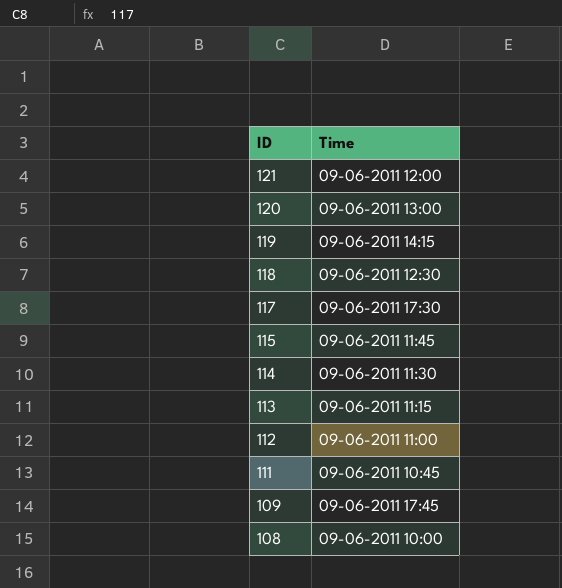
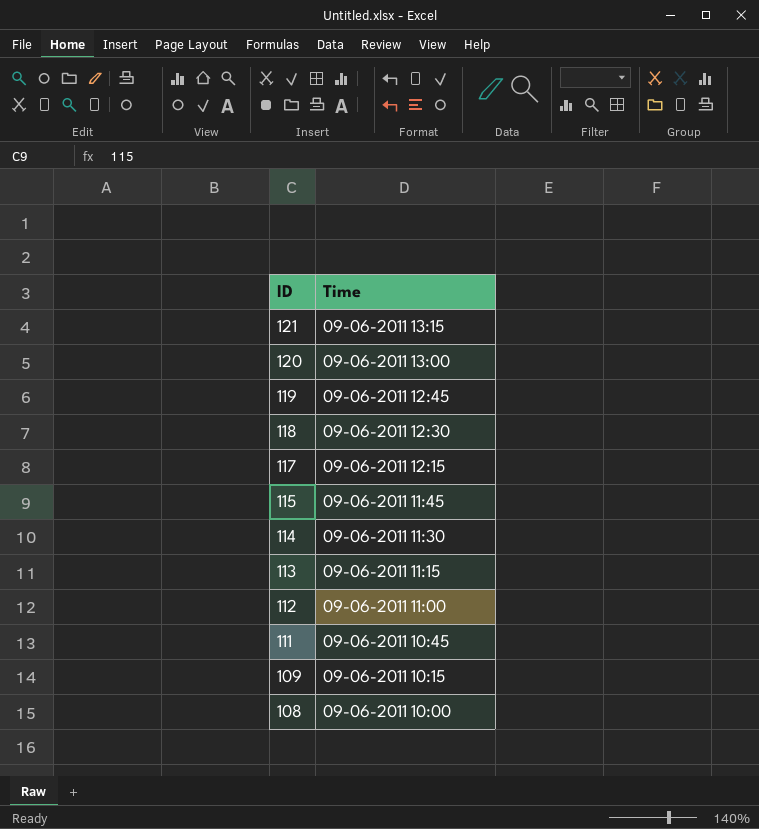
121 | Time: 09-06-2011 12:00 -> 09-06-2011 13:15
119 | Time: 09-06-2011 14:15 -> 09-06-2011 12:45
117 | Time: 09-06-2011 17:30 -> 09-06-2011 12:15
109 | Time: 09-06-2011 17:45 -> 09-06-2011 10:15

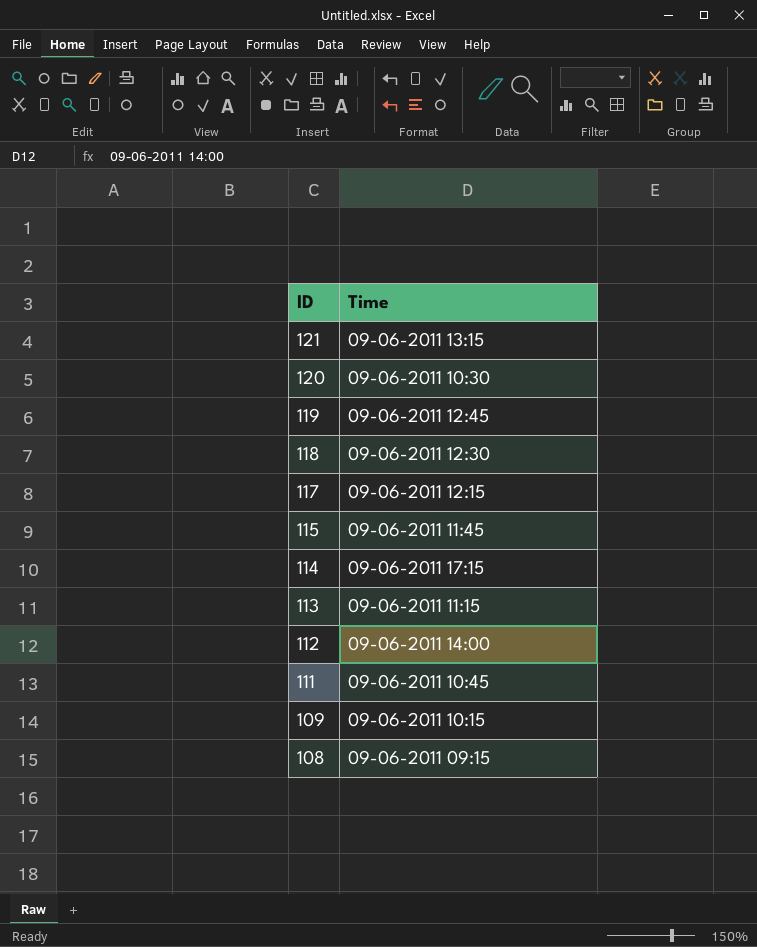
120 | Time: 09-06-2011 13:00 -> 09-06-2011 10:30
114 | Time: 09-06-2011 11:30 -> 09-06-2011 17:15
112 | Time: 09-06-2011 11:00 -> 09-06-2011 14:00
108 | Time: 09-06-2011 10:00 -> 09-06-2011 09:15

